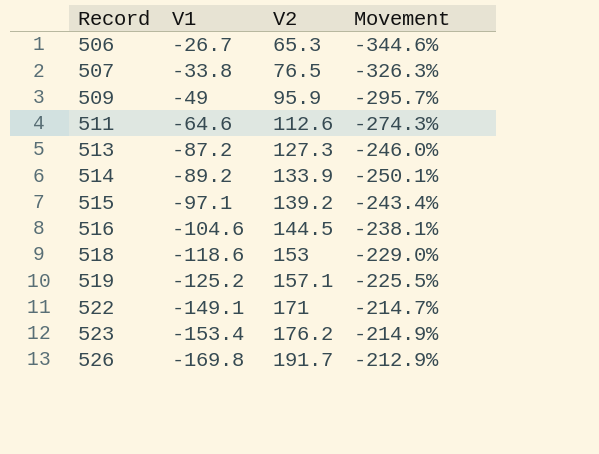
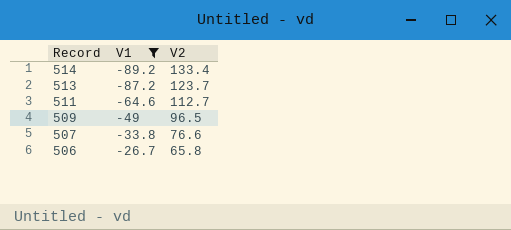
filter: none -> V1 >= -89.2
row order: Record ascending -> Record descending
column Movement | formula: ([V2] - [V1]) / [V1] -> none
514 | V2: 133.9 -> 133.4
513 | V2: 127.3 -> 123.7
511 | V2: 112.6 -> 112.7
509 | V2: 95.9 -> 96.5
507 | V2: 76.5 -> 76.6
506 | V2: 65.3 -> 65.8

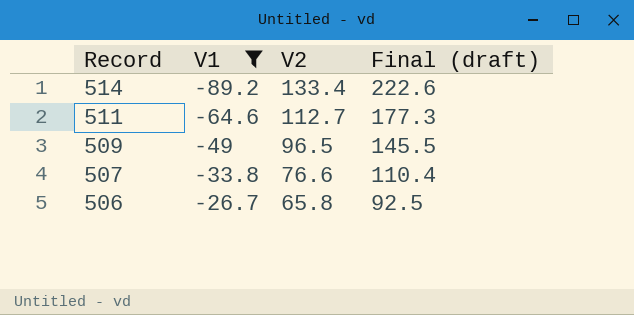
column Final (draft) | formula: none -> [V2] - [V1]
row 513: -87.2 | 123.7 -> none

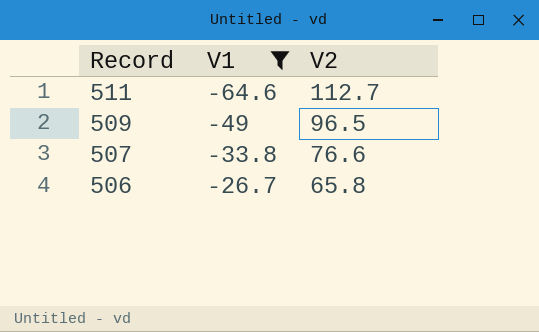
column Final (draft) | formula: [V2] - [V1] -> none
row 514: -89.2 | 133.4 | 222.6 -> none

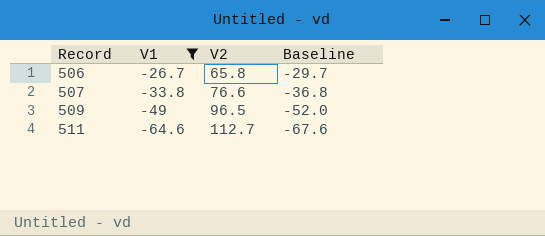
row order: Record descending -> Record ascending
column Baseline | formula: none -> [V1] - 3

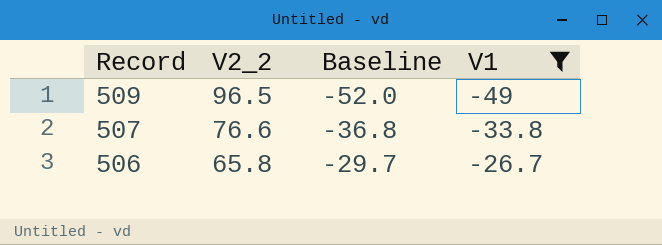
row order: Record ascending -> Record descending
column name: V2 -> V2_2
column V1 | position: 2 -> 4
row 511: -64.6 | 112.7 | -67.6 -> none

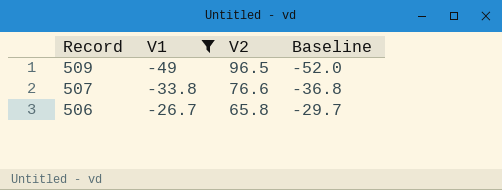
column V1 | position: 4 -> 2
column name: V2_2 -> V2

